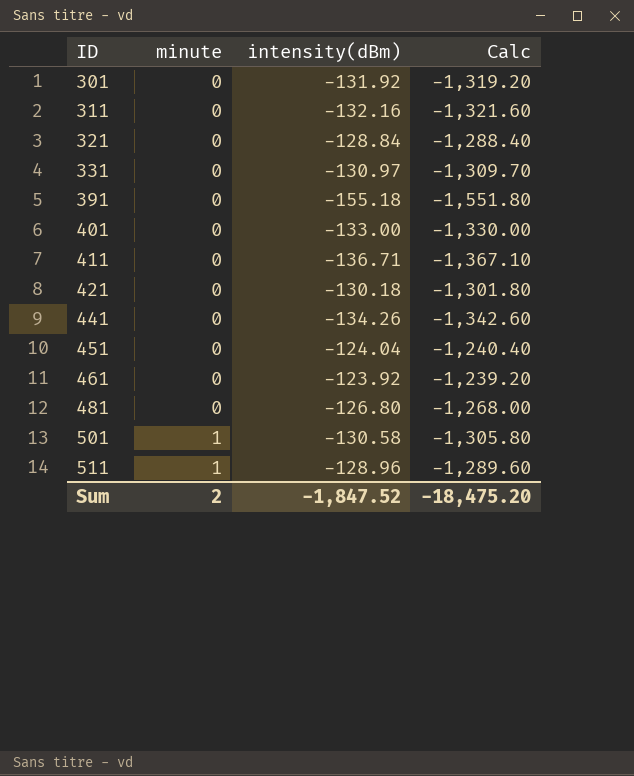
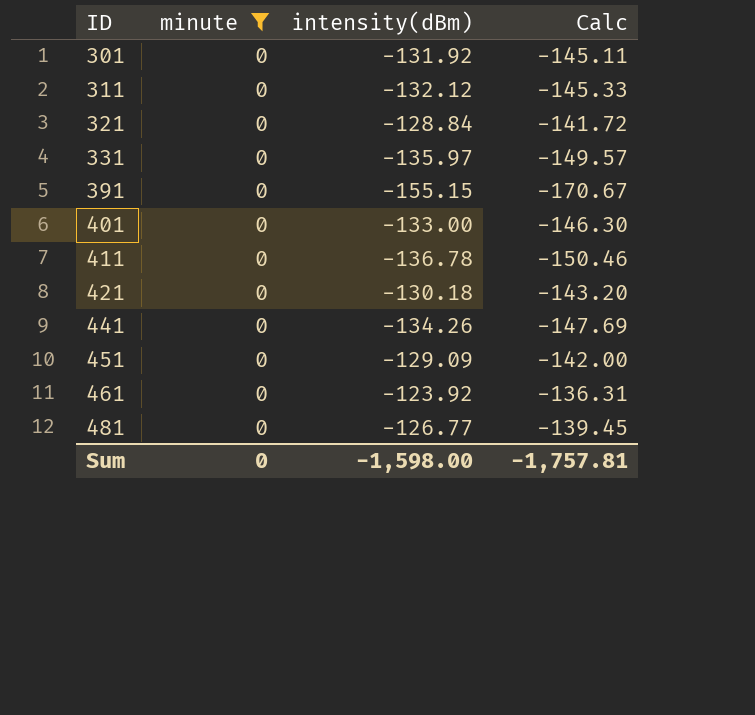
filter: none -> minute = 0
column Calc | formula: [intensity(dBm)] * 10 -> [intensity(dBm)] * 1.1
311 | intensity(dBm): -132.16 -> -132.12
331 | intensity(dBm): -130.97 -> -135.97
391 | intensity(dBm): -155.18 -> -155.15
411 | intensity(dBm): -136.71 -> -136.78
451 | intensity(dBm): -124.04 -> -129.09
481 | intensity(dBm): -126.80 -> -126.77
Sum | minute: 2 -> 0
Sum | intensity(dBm): -1,847.52 -> -1,598.00
Sum | Calc: -18,475.20 -> -1,757.81

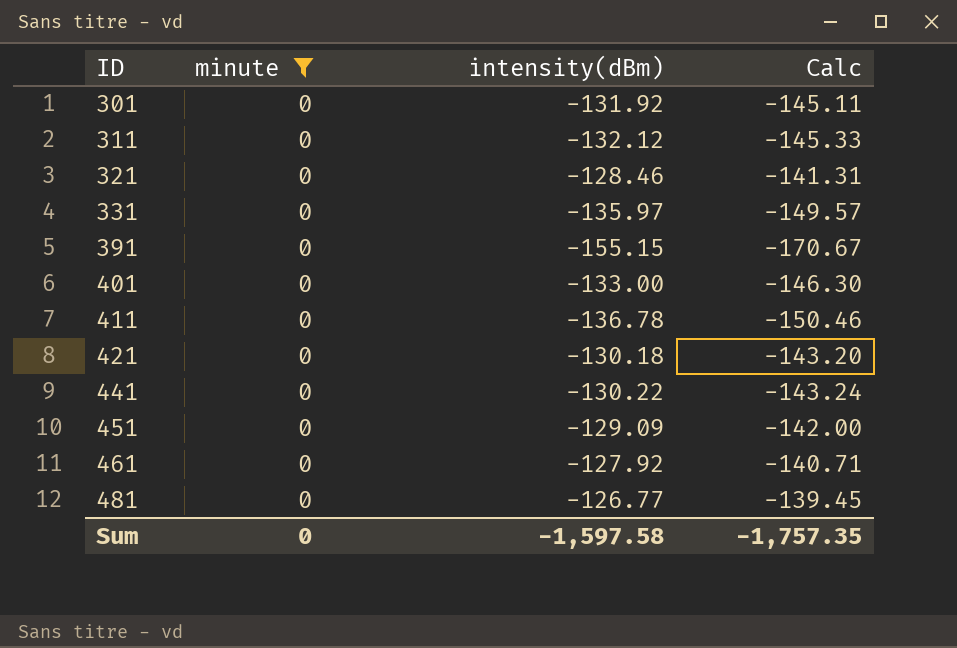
321 | intensity(dBm): -128.84 -> -128.46
321 | Calc: -141.72 -> -141.31
441 | intensity(dBm): -134.26 -> -130.22
441 | Calc: -147.69 -> -143.24
461 | intensity(dBm): -123.92 -> -127.92
461 | Calc: -136.31 -> -140.71
Sum | intensity(dBm): -1,598.00 -> -1,597.58
Sum | Calc: -1,757.81 -> -1,757.35

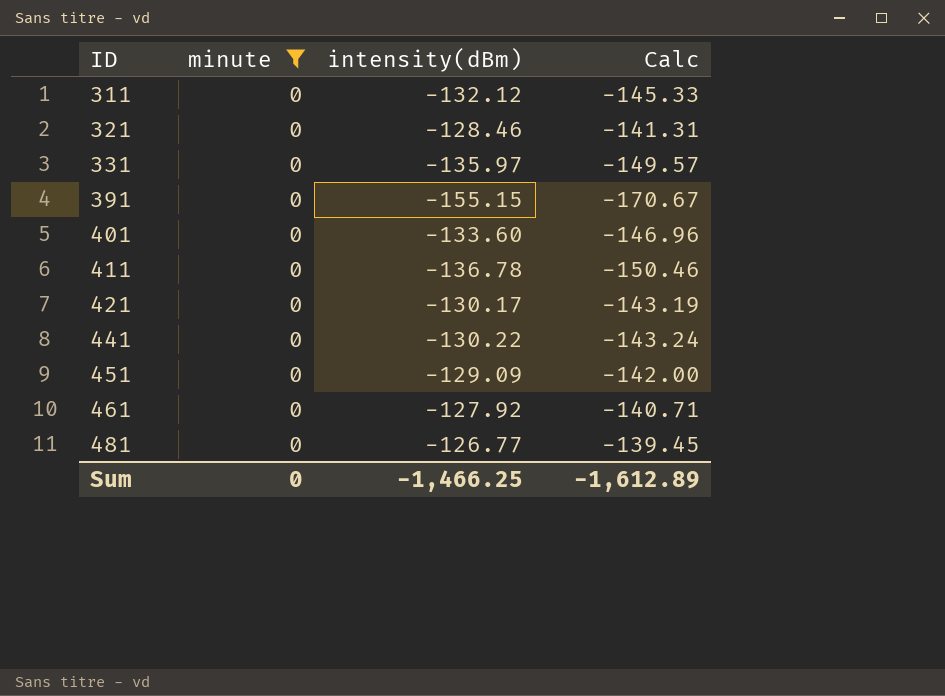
row 301: 0 | -131.92 | -145.11 -> none
401 | intensity(dBm): -133.00 -> -133.60
401 | Calc: -146.30 -> -146.96
421 | intensity(dBm): -130.18 -> -130.17
421 | Calc: -143.20 -> -143.19
Sum | intensity(dBm): -1,597.58 -> -1,466.25
Sum | Calc: -1,757.35 -> -1,612.89

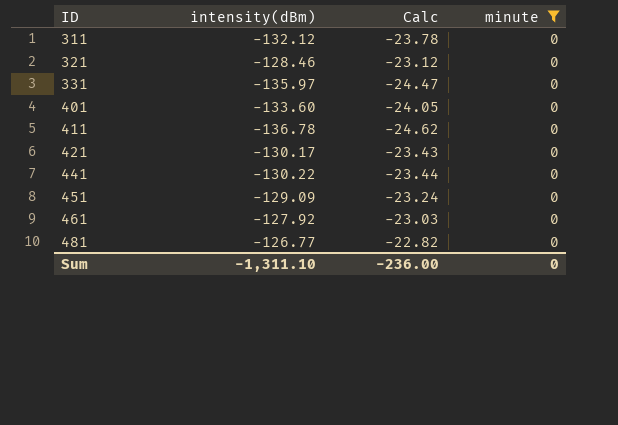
column Calc | formula: [intensity(dBm)] * 1.1 -> [intensity(dBm)] * 0.18
column minute | position: 2 -> 4
row 391: 0 | -155.15 | -170.67 -> none
Sum | intensity(dBm): -1,466.25 -> -1,311.10
Sum | Calc: -1,612.89 -> -236.00

